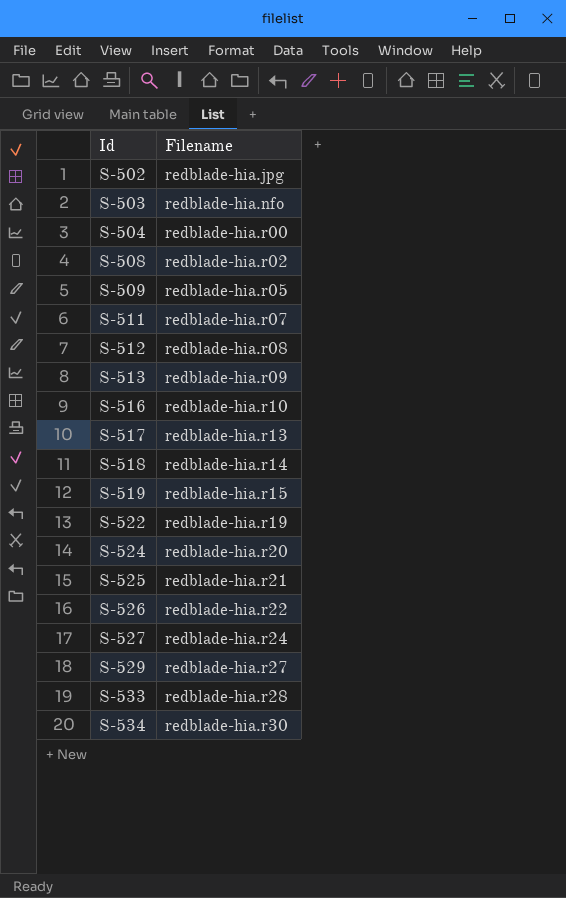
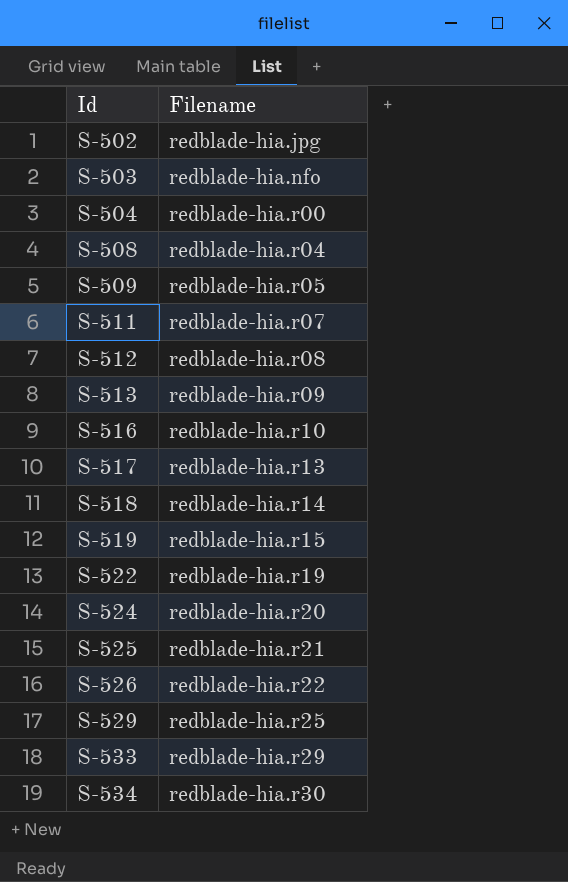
row S-527: redblade-hia.r24 -> none
S-508 | Filename: redblade-hia.r02 -> redblade-hia.r04
S-529 | Filename: redblade-hia.r27 -> redblade-hia.r25
S-533 | Filename: redblade-hia.r28 -> redblade-hia.r29

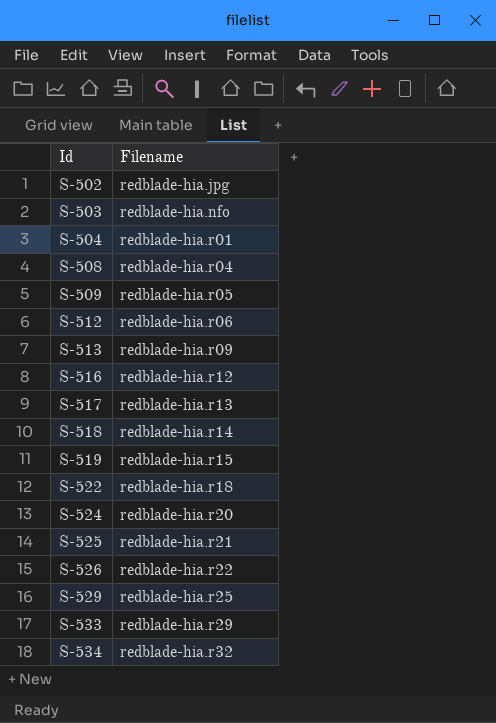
row S-511: redblade-hia.r07 -> none
S-504 | Filename: redblade-hia.r00 -> redblade-hia.r01
S-512 | Filename: redblade-hia.r08 -> redblade-hia.r06
S-516 | Filename: redblade-hia.r10 -> redblade-hia.r12
S-522 | Filename: redblade-hia.r19 -> redblade-hia.r18
S-534 | Filename: redblade-hia.r30 -> redblade-hia.r32

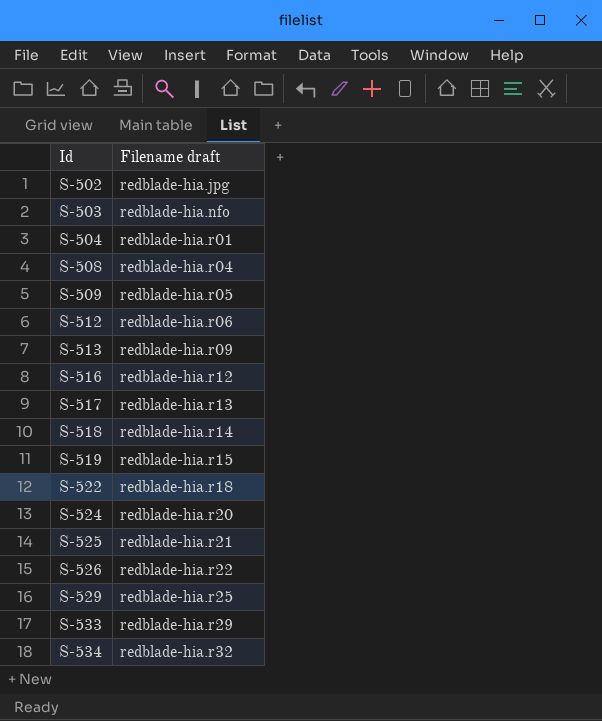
column name: Filename -> Filename draft

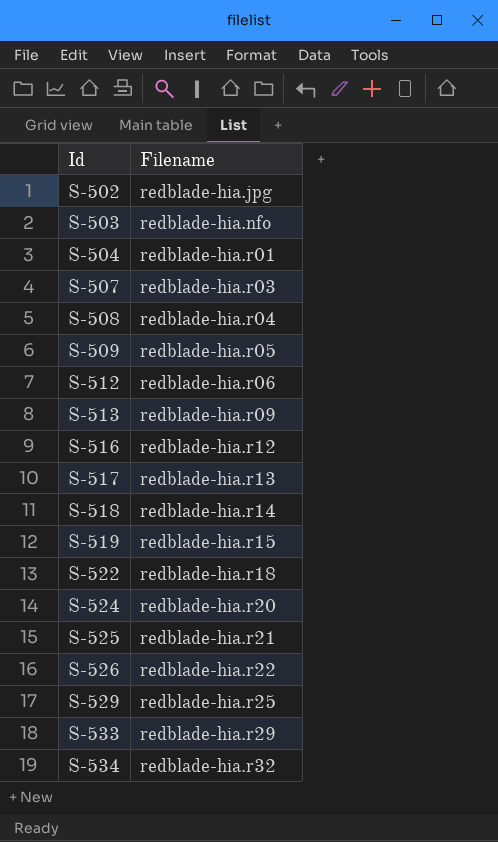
column name: Filename draft -> Filename
row S-507: none -> redblade-hia.r03

